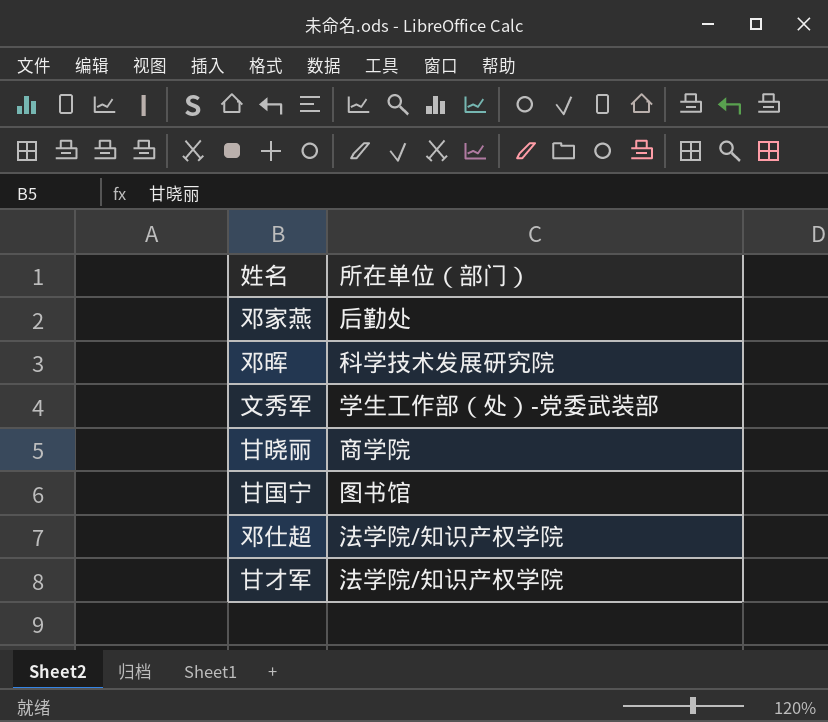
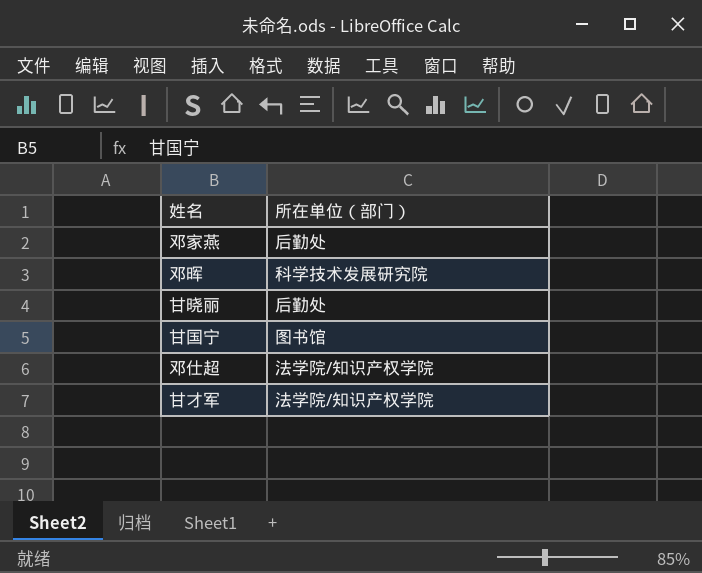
row 文秀军: 学生工作部（处）-党委武装部 -> none
甘晓丽 | 所在单位（部门）: 商学院 -> 后勤处

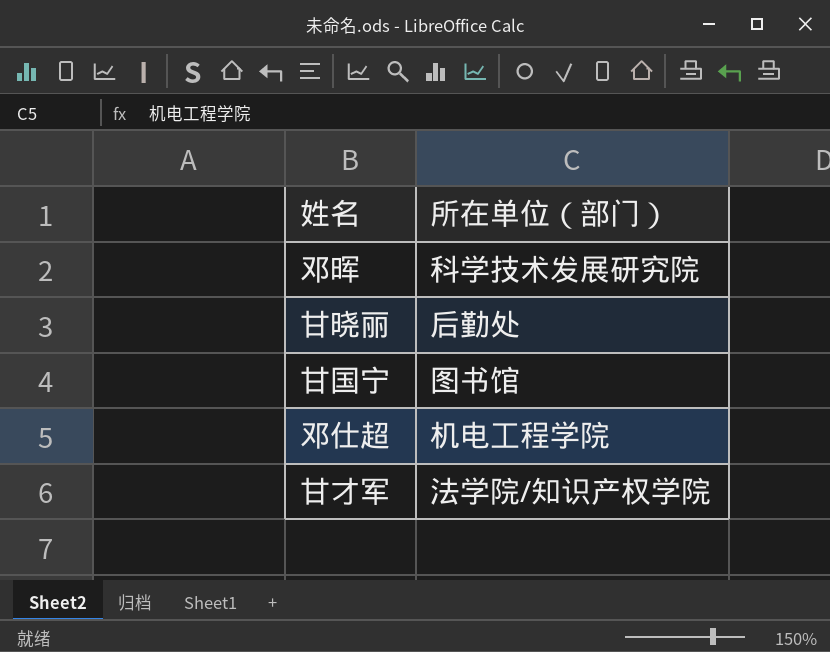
row 邓家燕: 后勤处 -> none
邓仕超 | 所在单位（部门）: 法学院/知识产权学院 -> 机电工程学院

